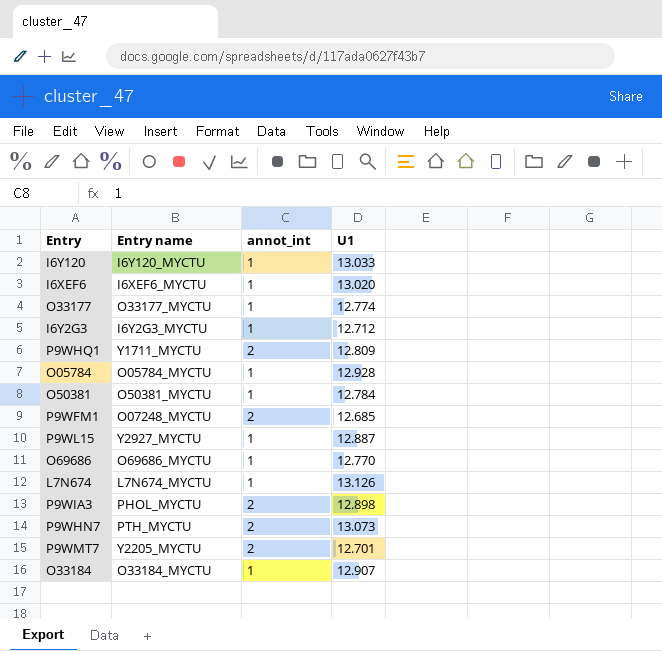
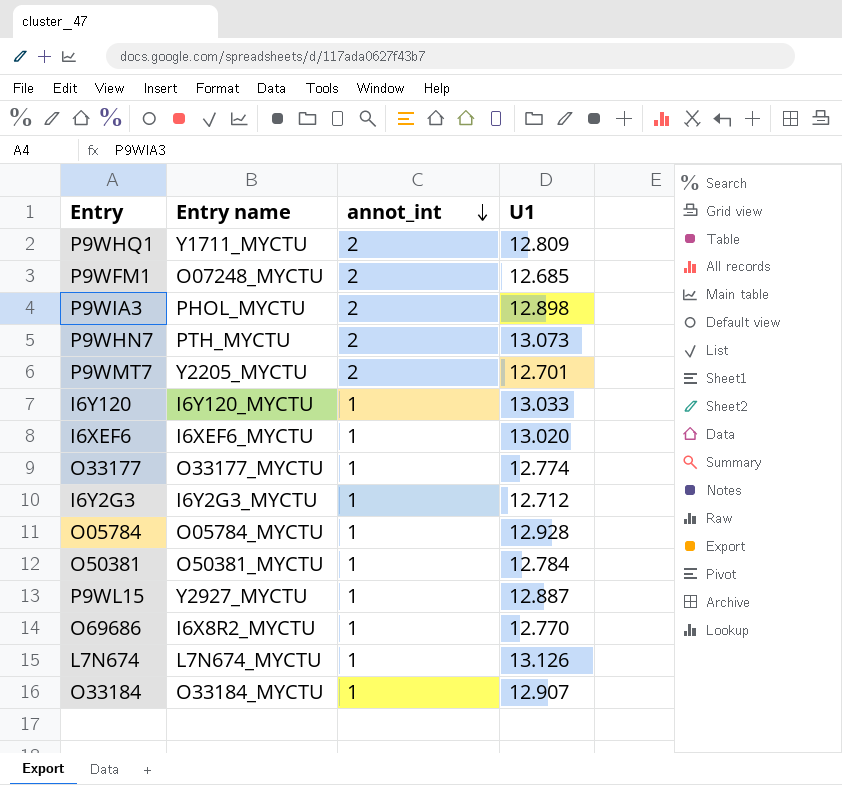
row order: none -> annot_int descending
O69686 | Entry name: O69686_MYCTU -> I6X8R2_MYCTU

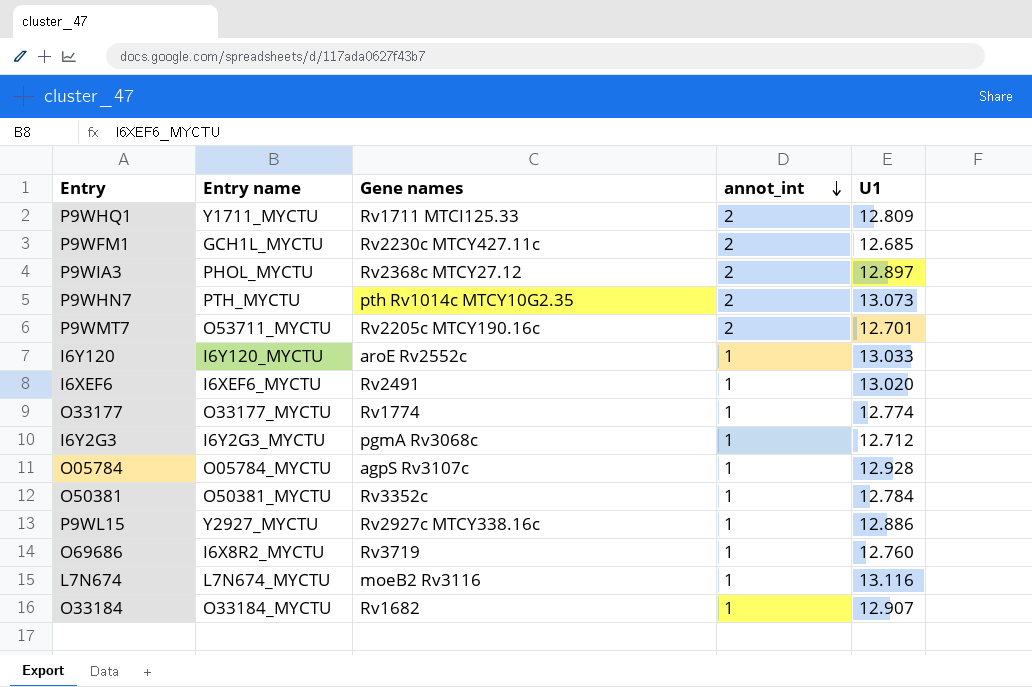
column Gene names | position: none -> 3
P9WFM1 | Entry name: O07248_MYCTU -> GCH1L_MYCTU
P9WIA3 | U1: 12.898 -> 12.897
P9WMT7 | Entry name: Y2205_MYCTU -> O53711_MYCTU
P9WL15 | U1: 12.887 -> 12.886
O69686 | U1: 12.770 -> 12.760
L7N674 | U1: 13.126 -> 13.116

